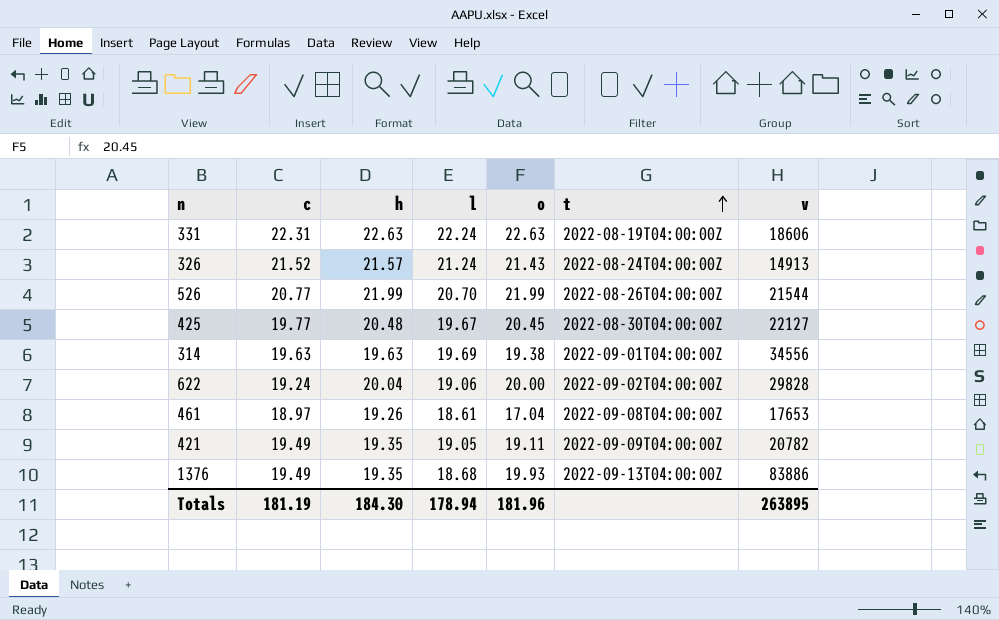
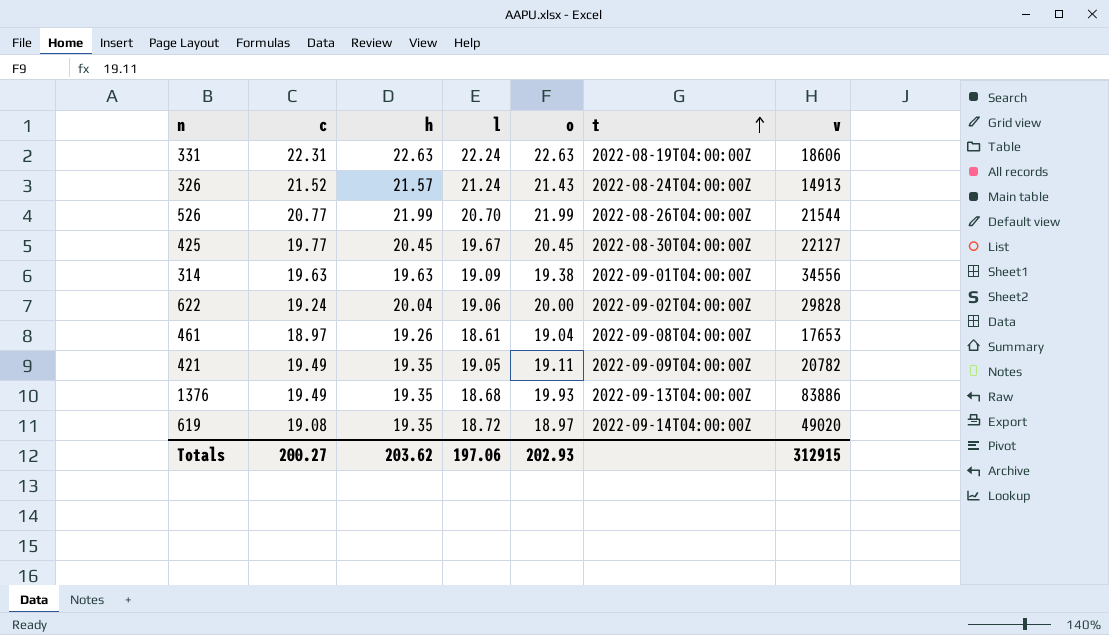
425 | h: 20.48 -> 20.45
314 | l: 19.69 -> 19.09
461 | o: 17.04 -> 19.04
row 619: none -> 19.08 | 19.35 | 18.72 | 18.97 | 2022-09-14T04:00:00Z | 49020
Totals | c: 181.19 -> 200.27
Totals | h: 184.30 -> 203.62
Totals | l: 178.94 -> 197.06
Totals | o: 181.96 -> 202.93
Totals | v: 263895 -> 312915

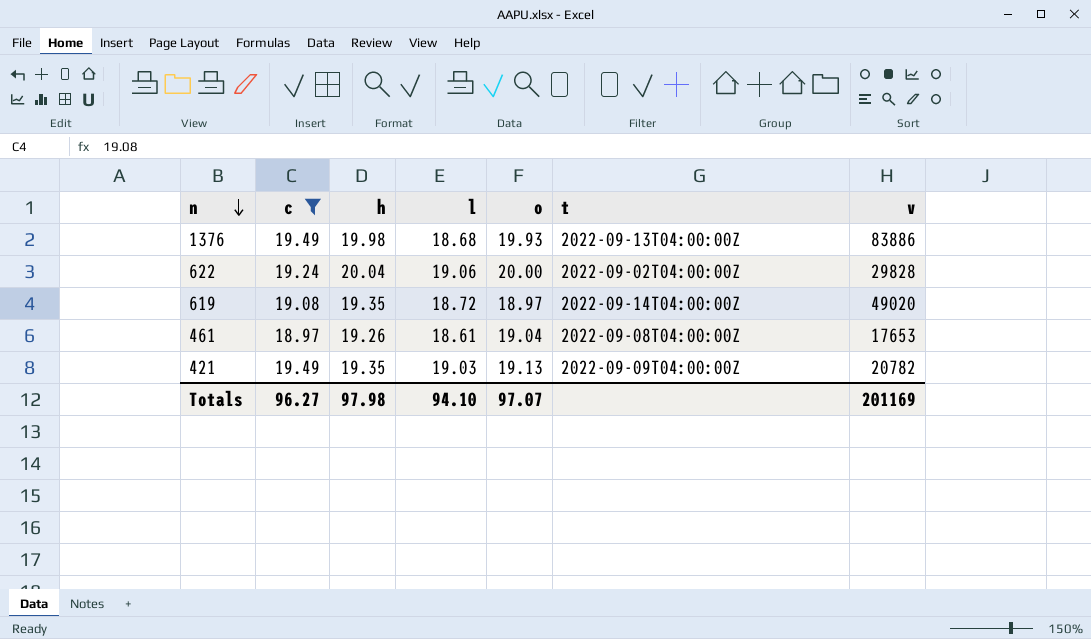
filter: none -> c <= 19.49
row order: t ascending -> n descending
1376 | h: 19.35 -> 19.98
421 | l: 19.05 -> 19.03
421 | o: 19.11 -> 19.13
Totals | c: 200.27 -> 96.27
Totals | h: 203.62 -> 97.98
Totals | l: 197.06 -> 94.10
Totals | o: 202.93 -> 97.07
Totals | v: 312915 -> 201169

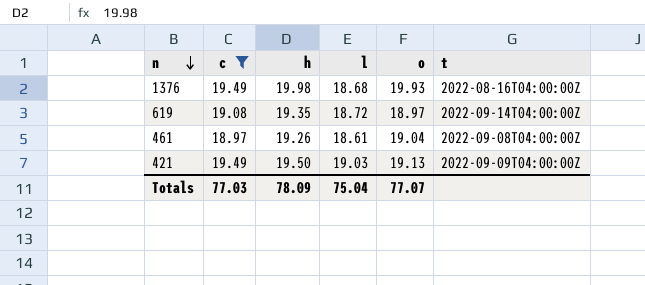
column v | position: 7 -> none
row 622: 19.24 | 20.04 | 19.06 | 20.00 | 2022-09-02T04:00:00Z | 29828 -> none
1376 | t: 2022-09-13T04:00:00Z -> 2022-08-16T04:00:00Z
421 | h: 19.35 -> 19.50
Totals | c: 96.27 -> 77.03
Totals | h: 97.98 -> 78.09
Totals | l: 94.10 -> 75.04
Totals | o: 97.07 -> 77.07

